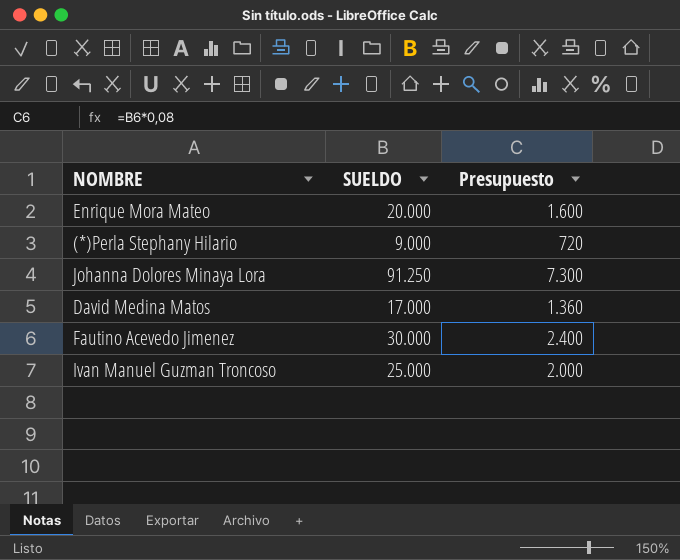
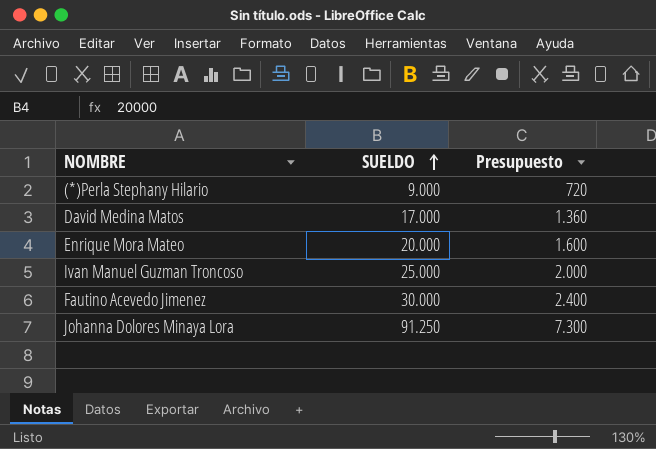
row order: none -> SUELDO ascending

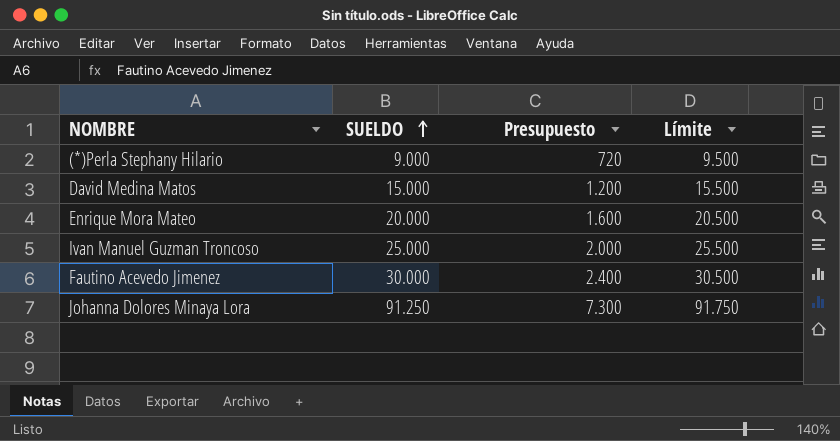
column Límite | formula: none -> [SUELDO] + 500
David Medina Matos | SUELDO: 17.000 -> 15.000
David Medina Matos | Presupuesto: 1.360 -> 1.200

